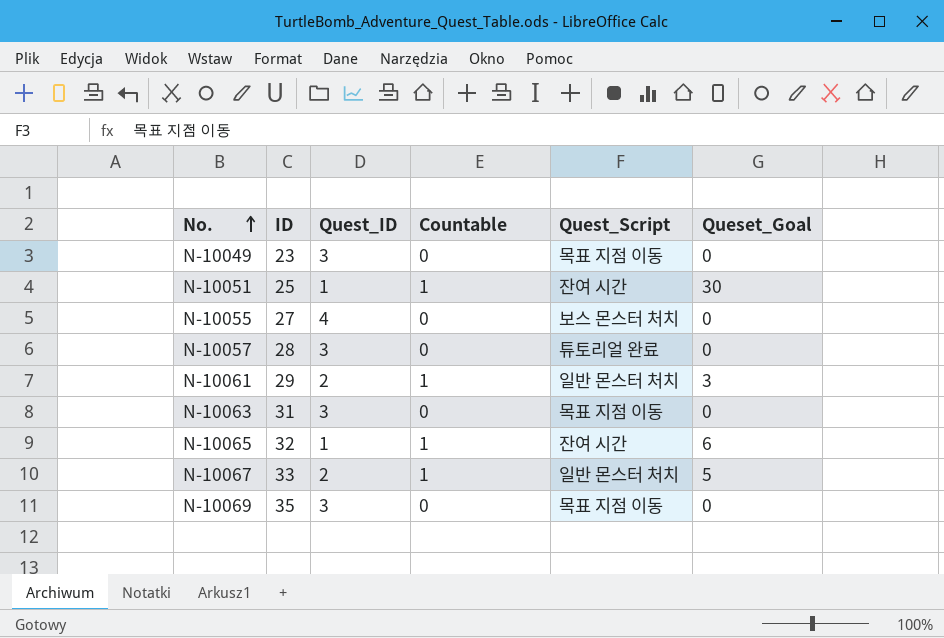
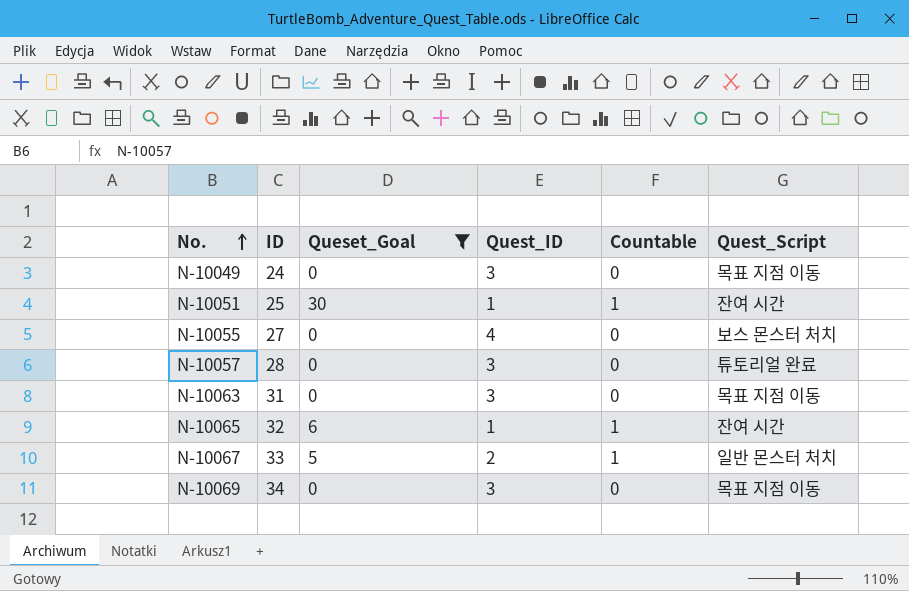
filter: none -> Queset_Goal != 3
column Queset_Goal | position: 6 -> 3
N-10049 | ID: 23 -> 24
N-10069 | ID: 35 -> 34

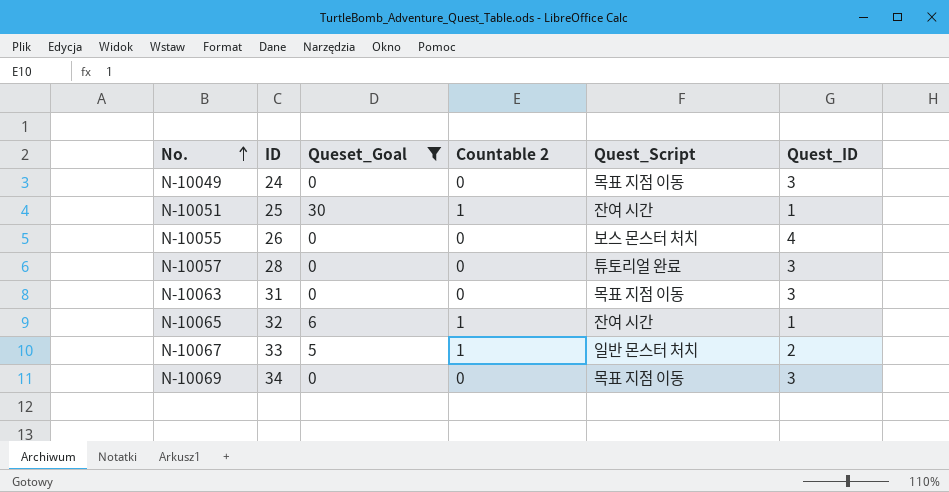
column name: Countable -> Countable 2
column Quest_ID | position: 4 -> 6
N-10055 | ID: 27 -> 26

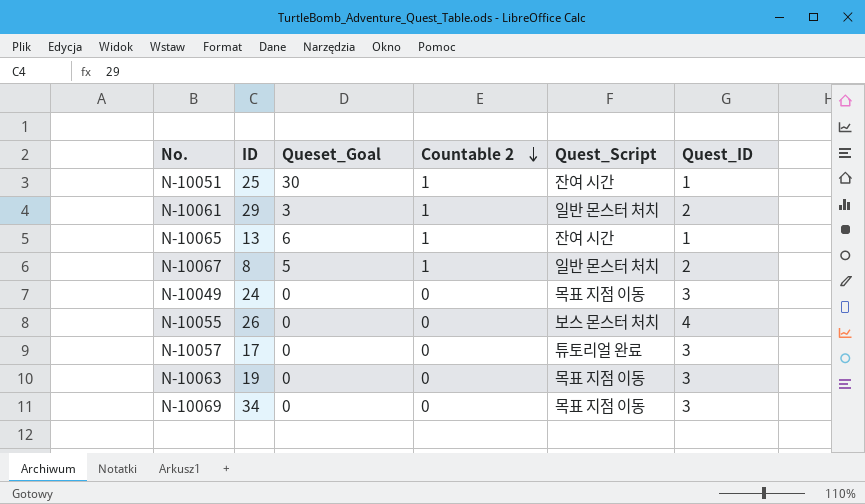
filter: Queset_Goal != 3 -> none
row order: No. ascending -> Countable 2 descending
N-10065 | ID: 32 -> 13
N-10067 | ID: 33 -> 8
N-10057 | ID: 28 -> 17
N-10063 | ID: 31 -> 19

